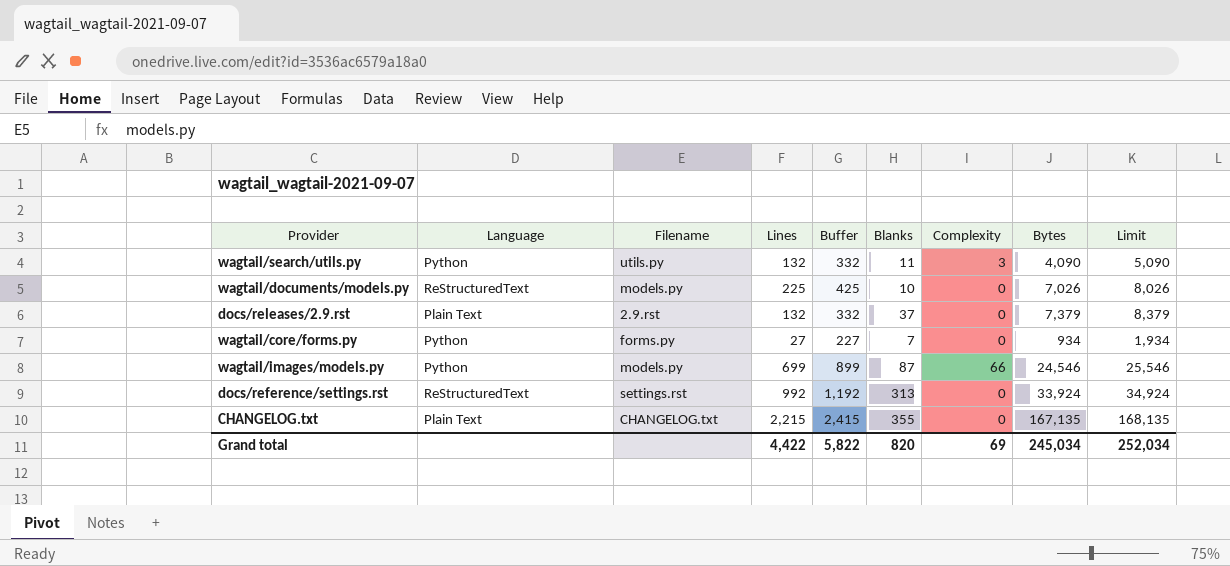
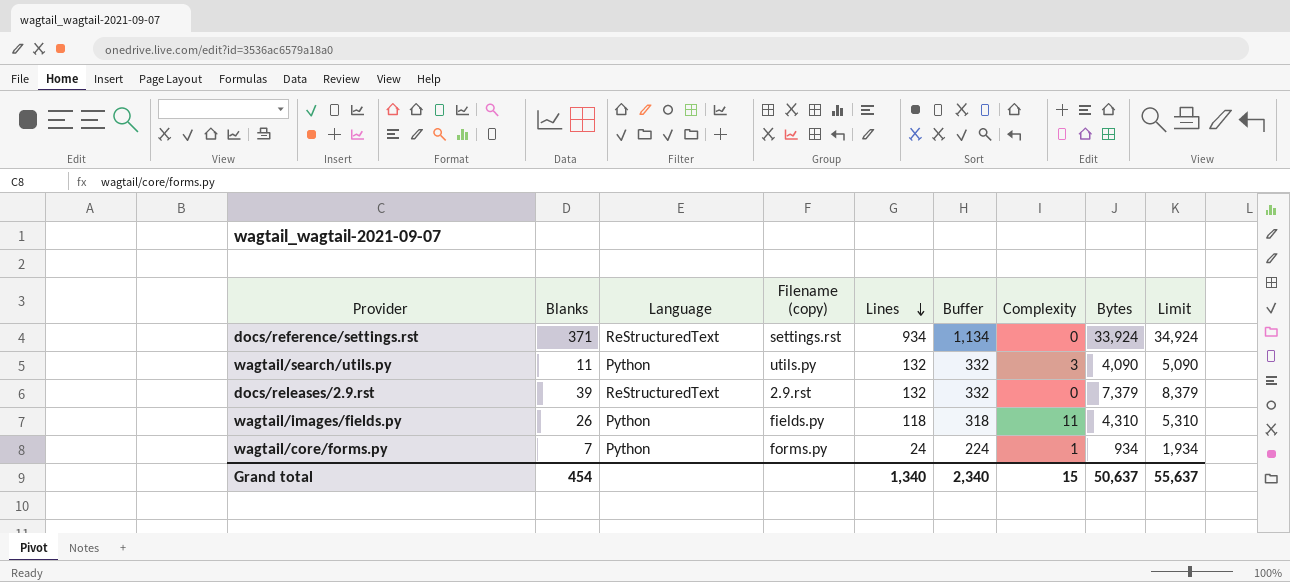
row order: none -> Lines descending
column Blanks | position: 6 -> 2
column name: Filename -> Filename (copy)
row wagtail/documents/models.py: ReStructuredText | models.py | 225 | 425 | 10 | 0 | 7,026 | 8,026 -> none
row wagtail/images/models.py: Python | models.py | 699 | 899 | 87 | 66 | 24,546 | 25,546 -> none
row CHANGELOG.txt: Plain Text | CHANGELOG.txt | 2,215 | 2,415 | 355 | 0 | 167,135 | 168,135 -> none
docs/reference/settings.rst | Blanks: 313 -> 371
docs/reference/settings.rst | Lines: 992 -> 934
docs/reference/settings.rst | Buffer: 1,192 -> 1,134
docs/releases/2.9.rst | Blanks: 37 -> 39
docs/releases/2.9.rst | Language: Plain Text -> ReStructuredText
row wagtail/images/fields.py: none -> 26 | Python | fields.py | 118 | 318 | 11 | 4,310 | 5,310
wagtail/core/forms.py | Lines: 27 -> 24
wagtail/core/forms.py | Buffer: 227 -> 224
wagtail/core/forms.py | Complexity: 0 -> 1
Grand total | Blanks: 820 -> 454
Grand total | Lines: 4,422 -> 1,340
Grand total | Buffer: 5,822 -> 2,340
Grand total | Complexity: 69 -> 15
Grand total | Bytes: 245,034 -> 50,637
Grand total | Limit: 252,034 -> 55,637

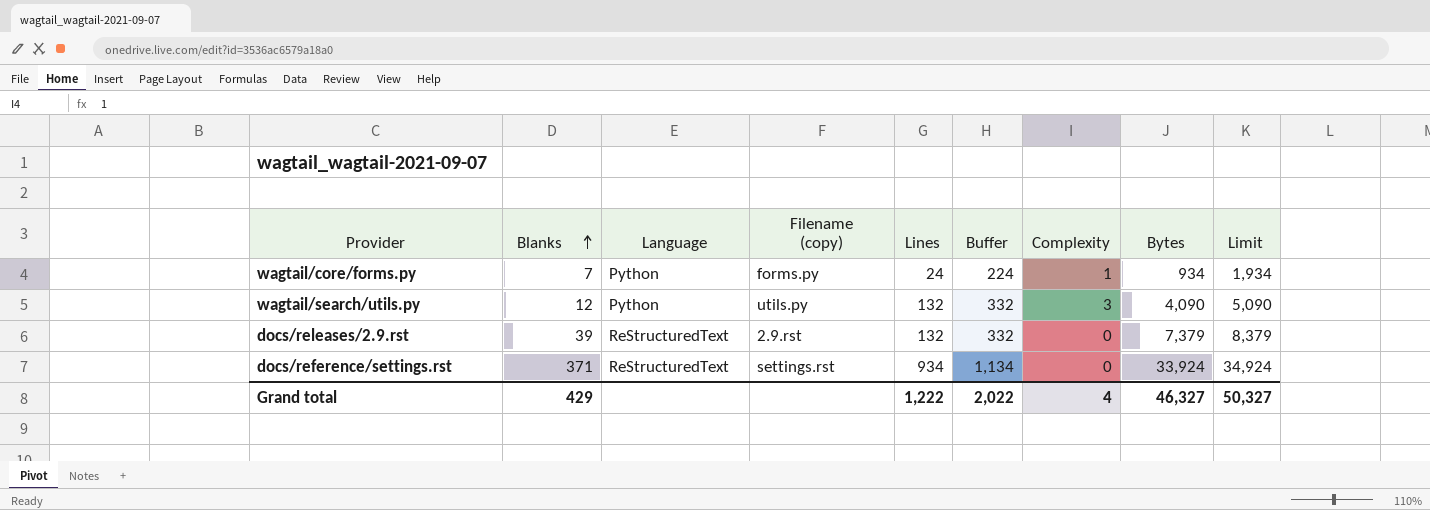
row order: Lines descending -> Blanks ascending
row wagtail/images/fields.py: 26 | Python | fields.py | 118 | 318 | 11 | 4,310 | 5,310 -> none
wagtail/search/utils.py | Blanks: 11 -> 12
Grand total | Blanks: 454 -> 429
Grand total | Lines: 1,340 -> 1,222
Grand total | Buffer: 2,340 -> 2,022
Grand total | Complexity: 15 -> 4
Grand total | Bytes: 50,637 -> 46,327
Grand total | Limit: 55,637 -> 50,327

